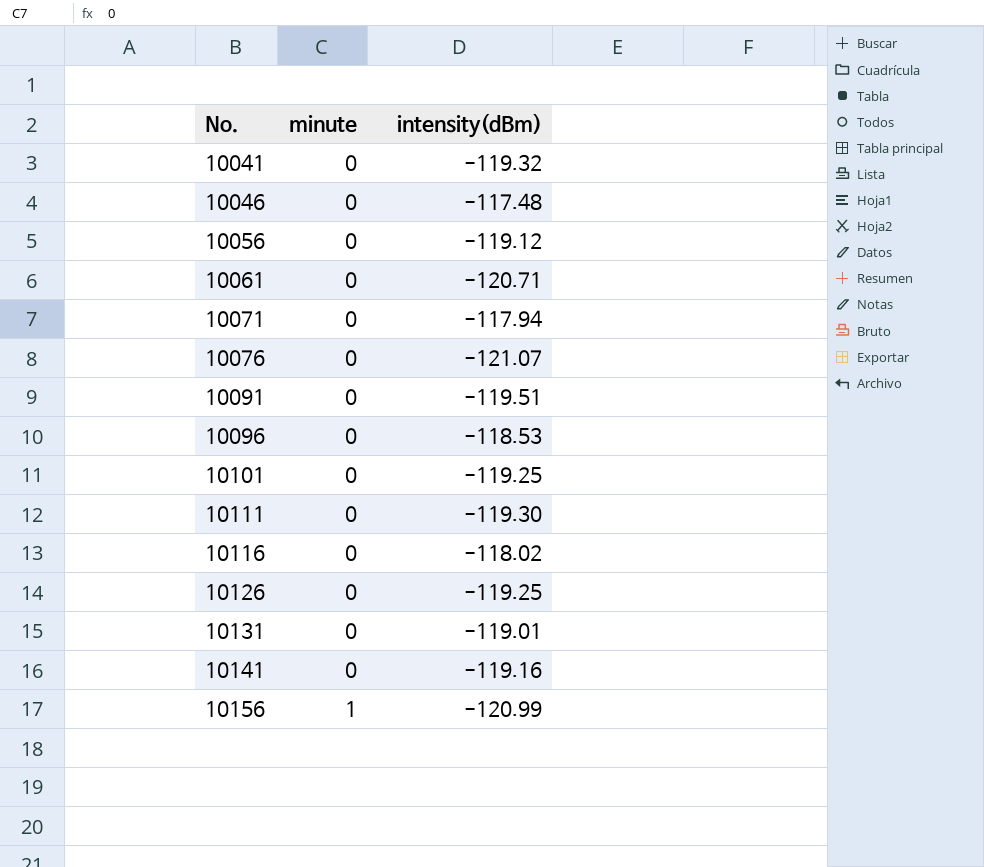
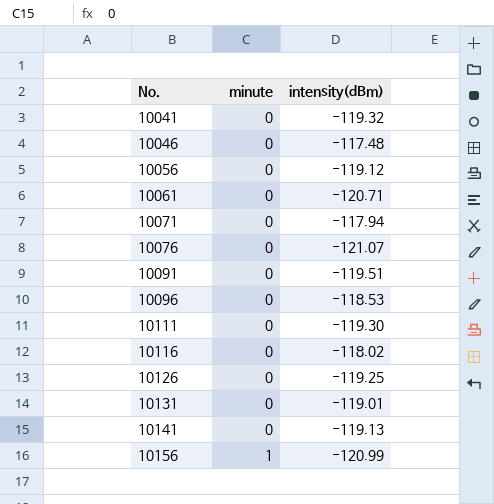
row 10101: 0 | -119.25 -> none
10141 | intensity(dBm): -119.16 -> -119.13

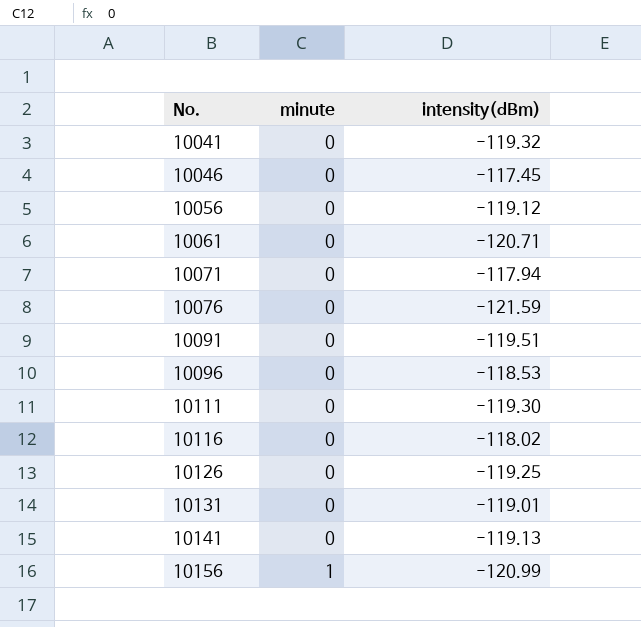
10046 | intensity(dBm): -117.48 -> -117.45
10076 | intensity(dBm): -121.07 -> -121.59

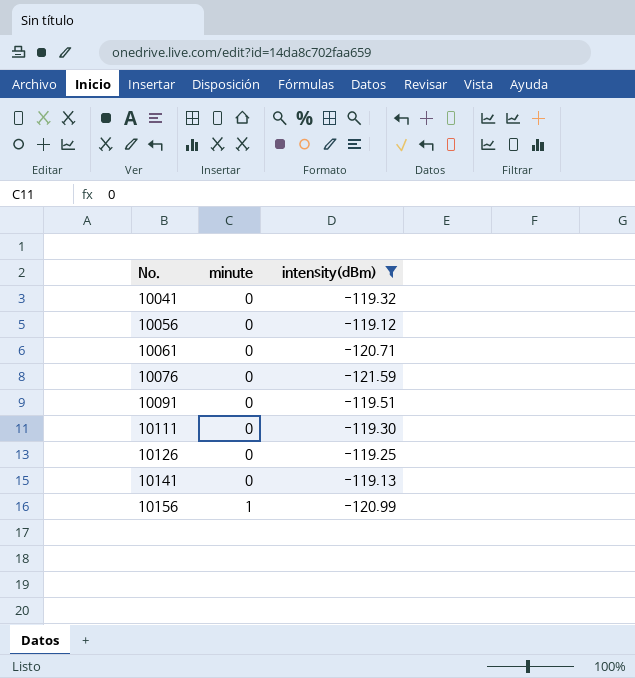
filter: none -> intensity(dBm) <= -119.12

